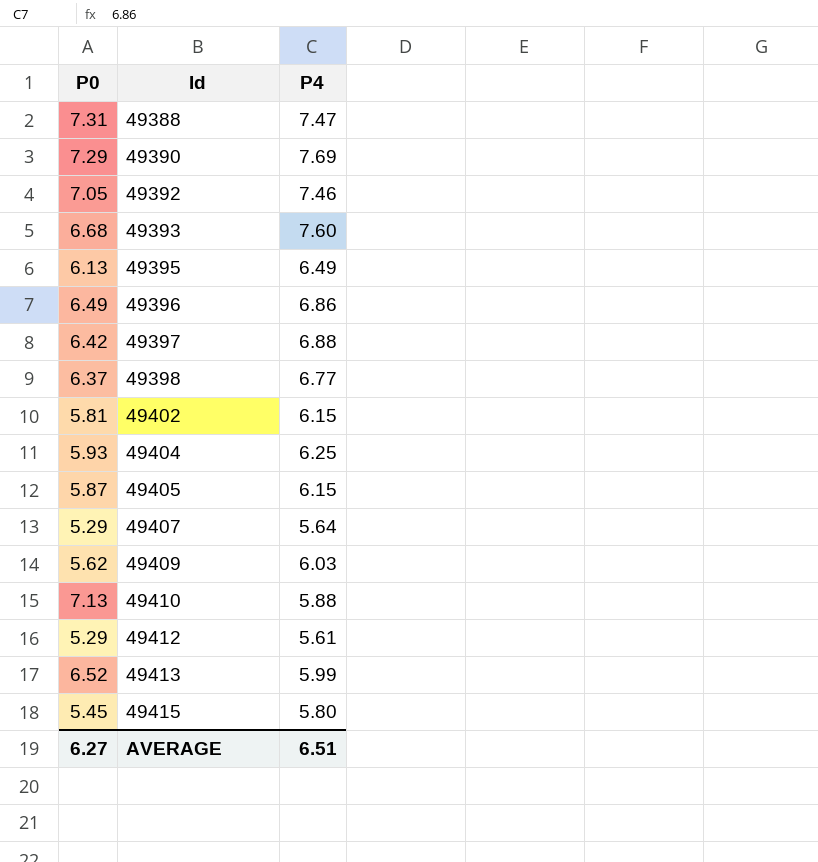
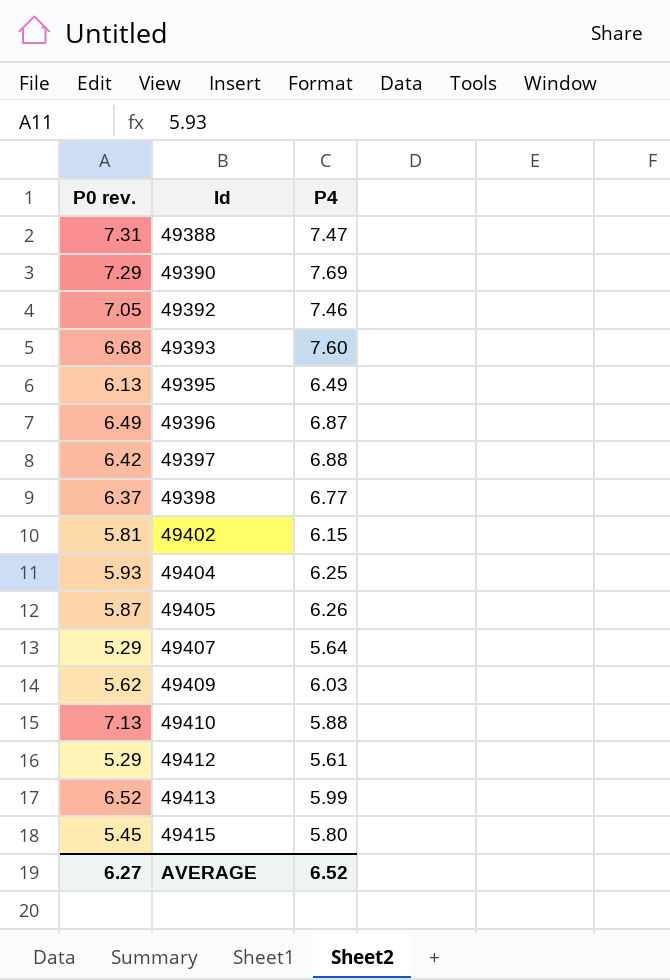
column name: P0 -> P0 rev.
49396 | P4: 6.86 -> 6.87
49405 | P4: 6.15 -> 6.26
AVERAGE | P4: 6.51 -> 6.52

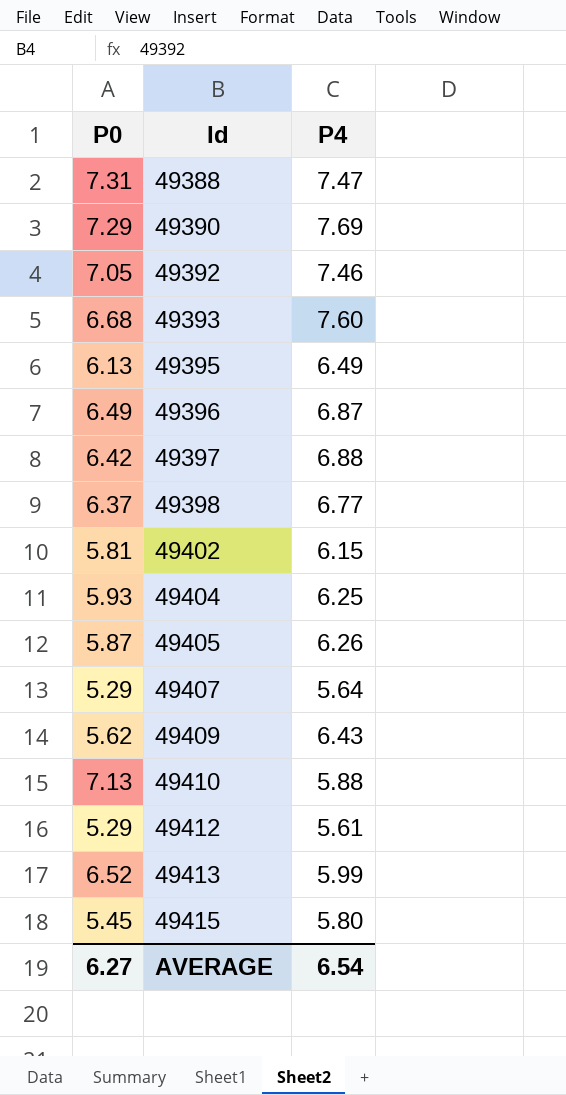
column name: P0 rev. -> P0
49409 | P4: 6.03 -> 6.43
AVERAGE | P4: 6.52 -> 6.54

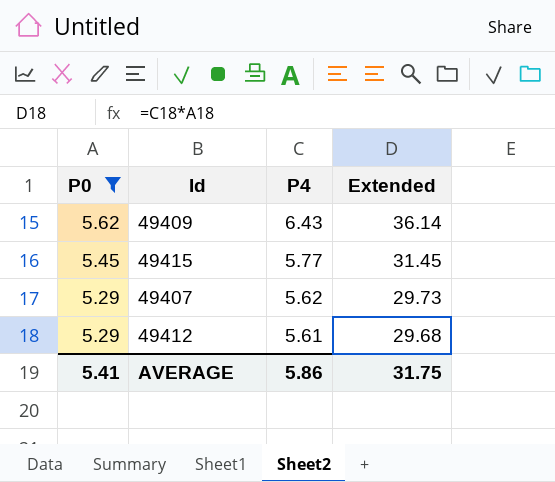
filter: none -> P0 <= 5.62
row order: Id ascending -> P0 descending
column Extended | formula: none -> [P0] * [P4]
49415 | P4: 5.80 -> 5.77
49407 | P4: 5.64 -> 5.62
AVERAGE | P0: 6.27 -> 5.41
AVERAGE | P4: 6.54 -> 5.86

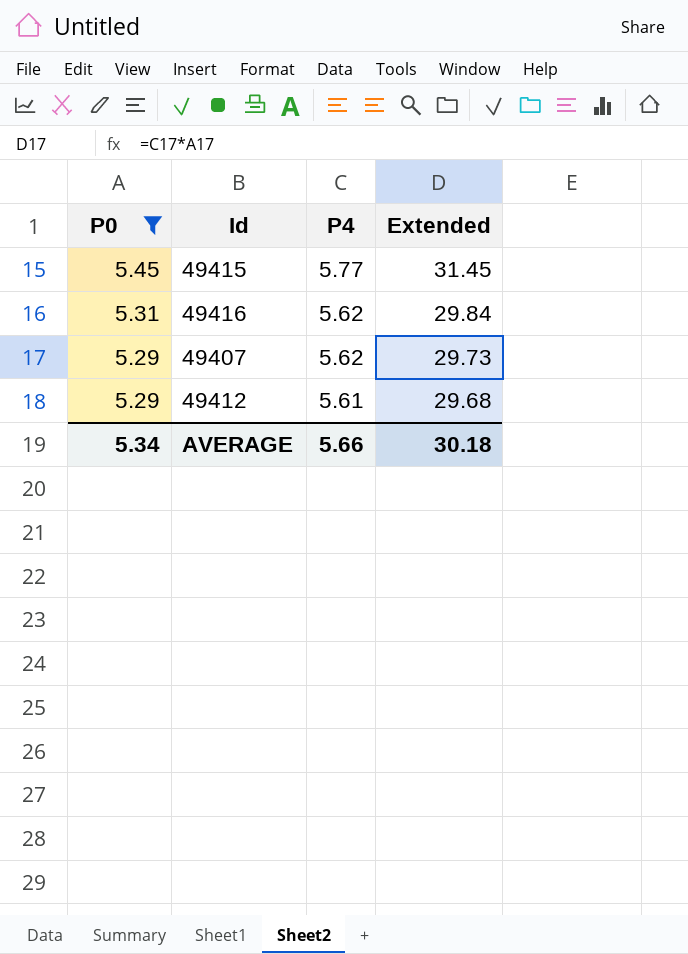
row 49409: 5.62 | 6.43 | 36.14 -> none
row 49416: none -> 5.31 | 5.62 | 29.84
AVERAGE | P0: 5.41 -> 5.34
AVERAGE | P4: 5.86 -> 5.66
AVERAGE | Extended: 31.75 -> 30.18

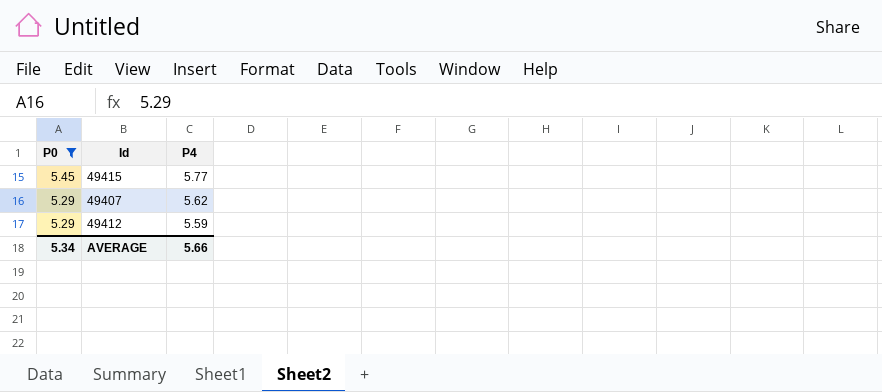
column Extended | formula: [P0] * [P4] -> none
row 49416: 5.31 | 5.62 | 29.84 -> none
49412 | P4: 5.61 -> 5.59

